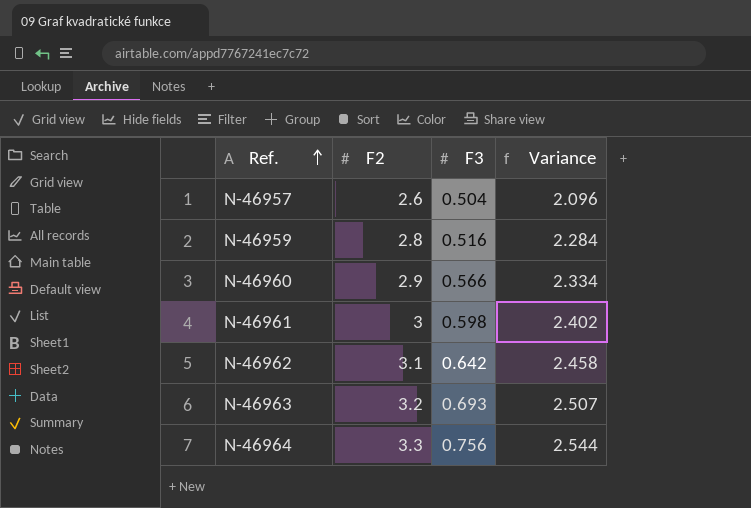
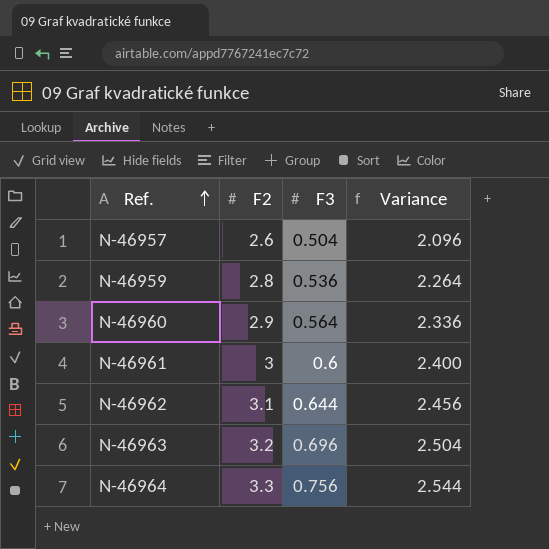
N-46959 | F3: 0.516 -> 0.536
N-46959 | Variance: 2.284 -> 2.264
N-46960 | F3: 0.566 -> 0.564
N-46960 | Variance: 2.334 -> 2.336
N-46961 | F3: 0.598 -> 0.6
N-46961 | Variance: 2.402 -> 2.400
N-46962 | F3: 0.642 -> 0.644
N-46962 | Variance: 2.458 -> 2.456
N-46963 | F3: 0.693 -> 0.696
N-46963 | Variance: 2.507 -> 2.504

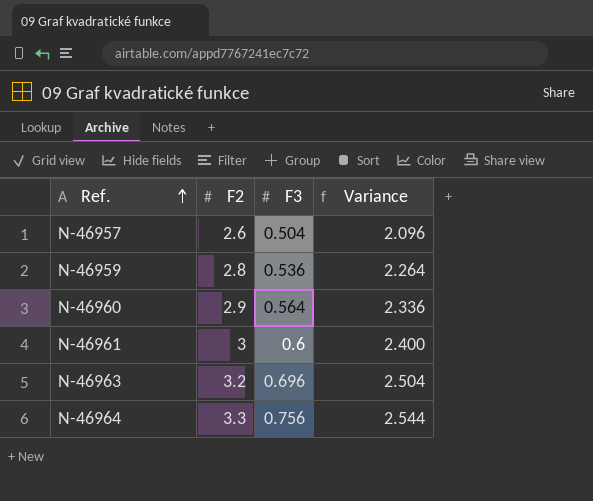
row N-46962: 3.1 | 0.644 | 2.456 -> none

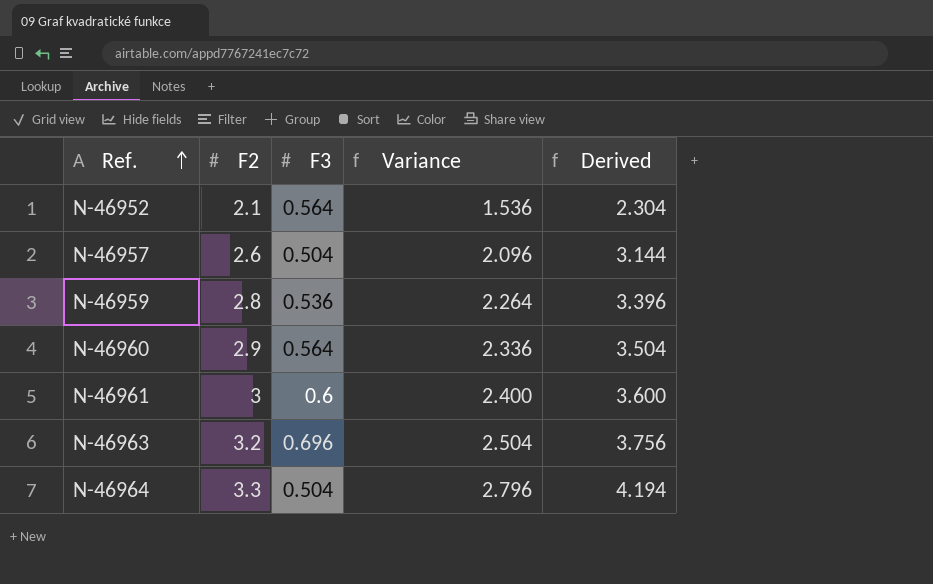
column Derived | formula: none -> [Variance] * 1.5
row N-46952: none -> 2.1 | 0.564 | 1.536 | 2.304
N-46964 | F3: 0.756 -> 0.504
N-46964 | Variance: 2.544 -> 2.796

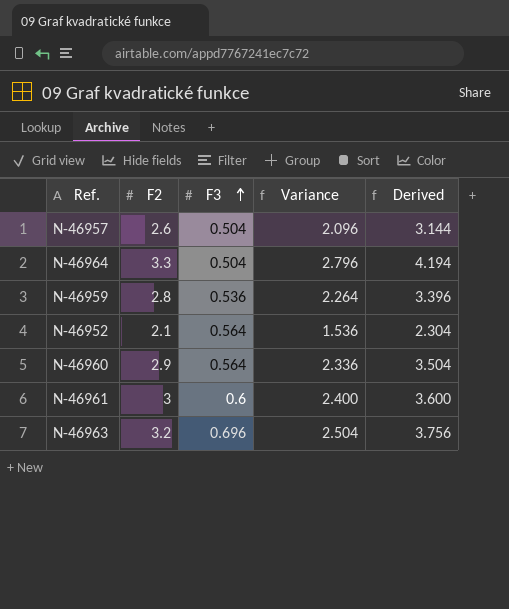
row order: Ref. ascending -> F3 ascending

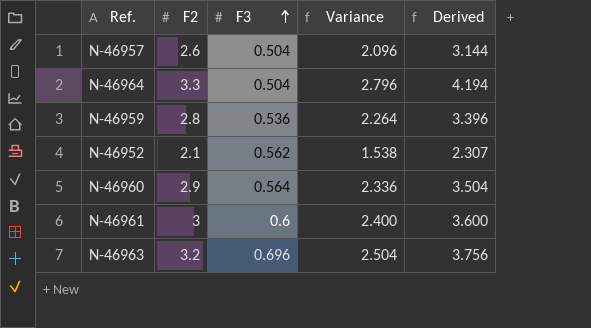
N-46952 | F3: 0.564 -> 0.562
N-46952 | Variance: 1.536 -> 1.538
N-46952 | Derived: 2.304 -> 2.307

